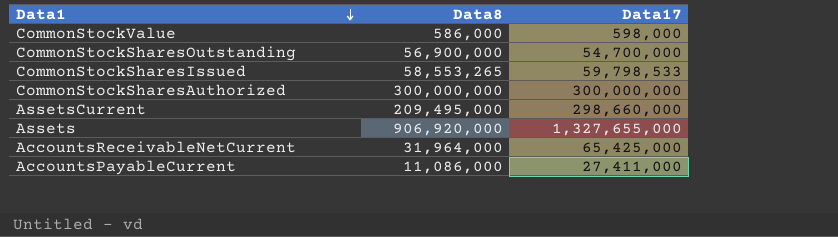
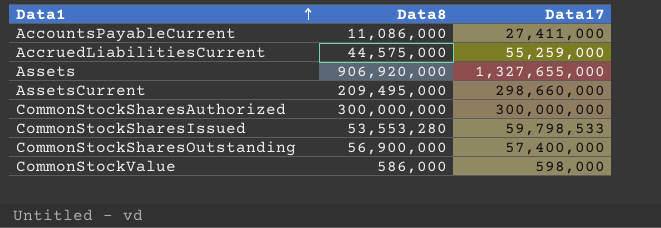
row order: Data1 descending -> Data1 ascending
row AccountsReceivableNetCurrent: 31,964,000 | 65,425,000 -> none
row AccruedLiabilitiesCurrent: none -> 44,575,000 | 55,259,000
CommonStockSharesIssued | Data8: 58,553,265 -> 53,553,280
CommonStockSharesOutstanding | Data17: 54,700,000 -> 57,400,000

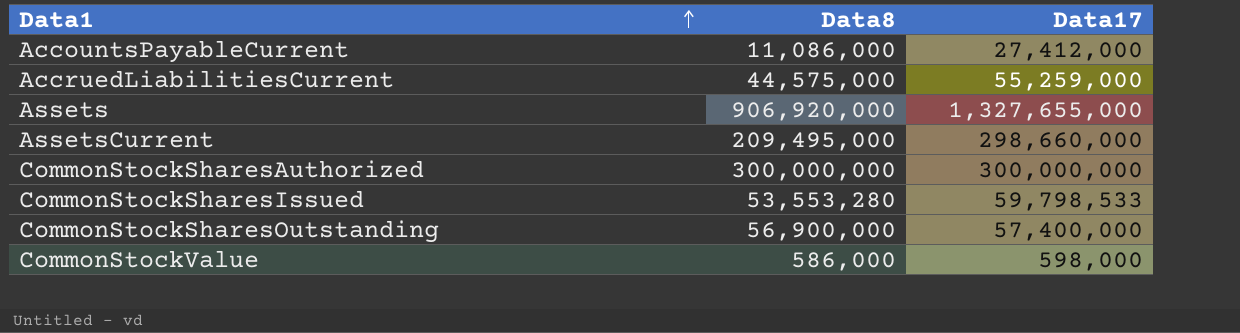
AccountsPayableCurrent | Data17: 27,411,000 -> 27,412,000

